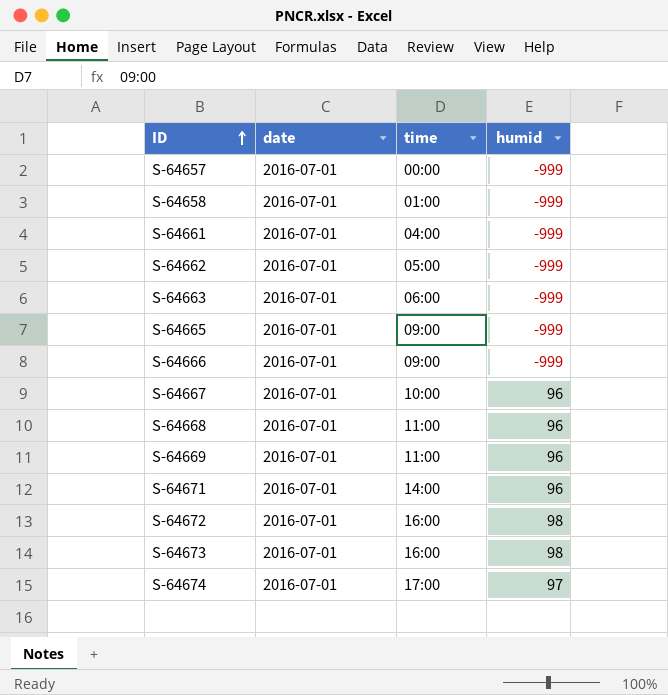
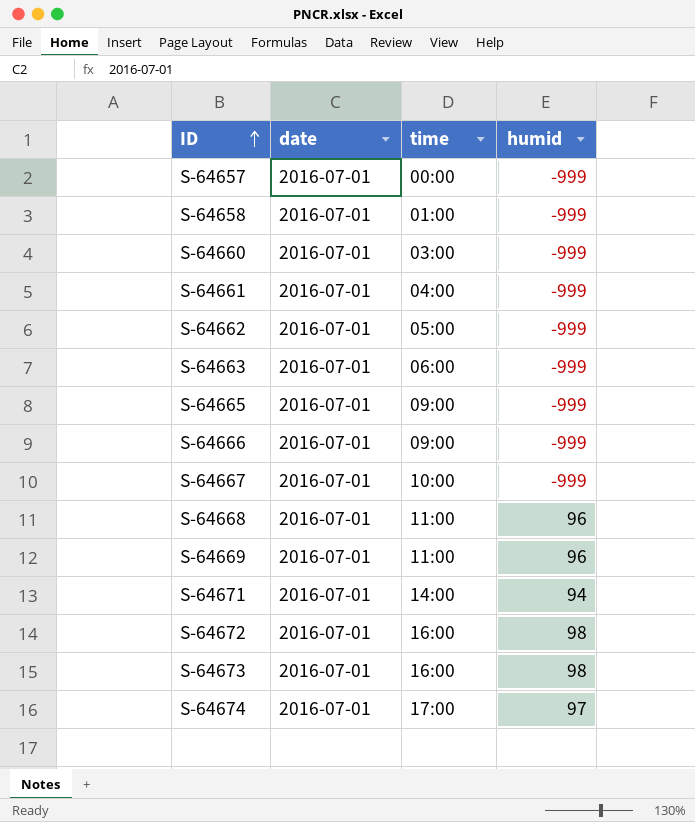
row S-64660: none -> 2016-07-01 | 03:00 | -999
S-64667 | humid: 96 -> -999
S-64671 | humid: 96 -> 94

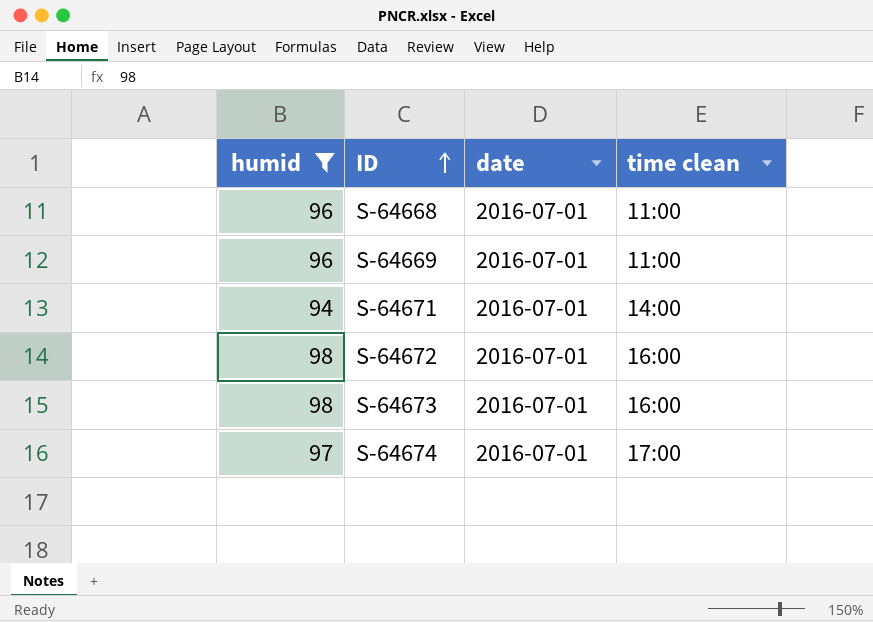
filter: none -> humid != -999
column humid | position: 4 -> 1
column name: time -> time clean

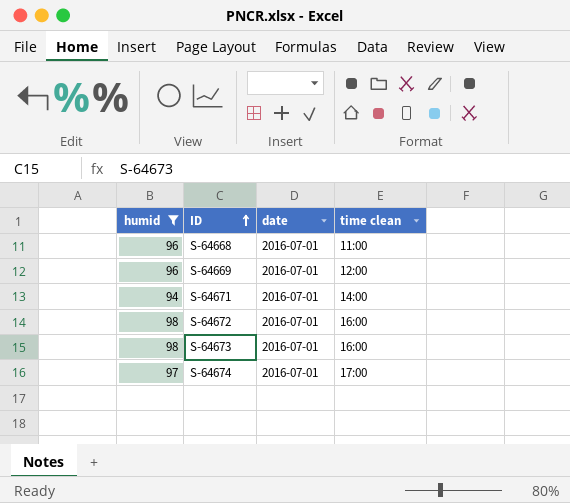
S-64669 | time clean: 11:00 -> 12:00

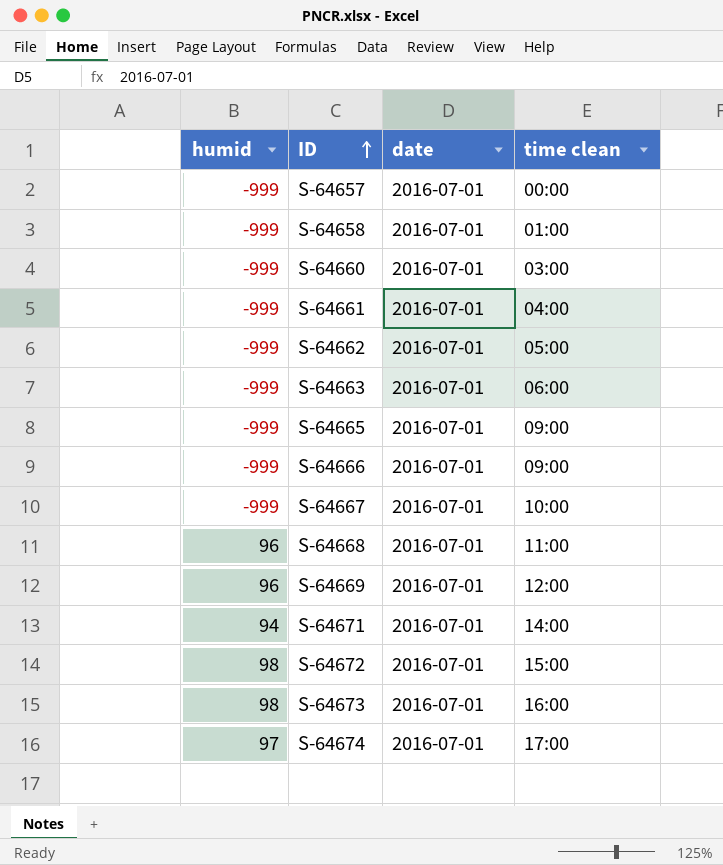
filter: humid != -999 -> none
S-64672 | time clean: 16:00 -> 15:00

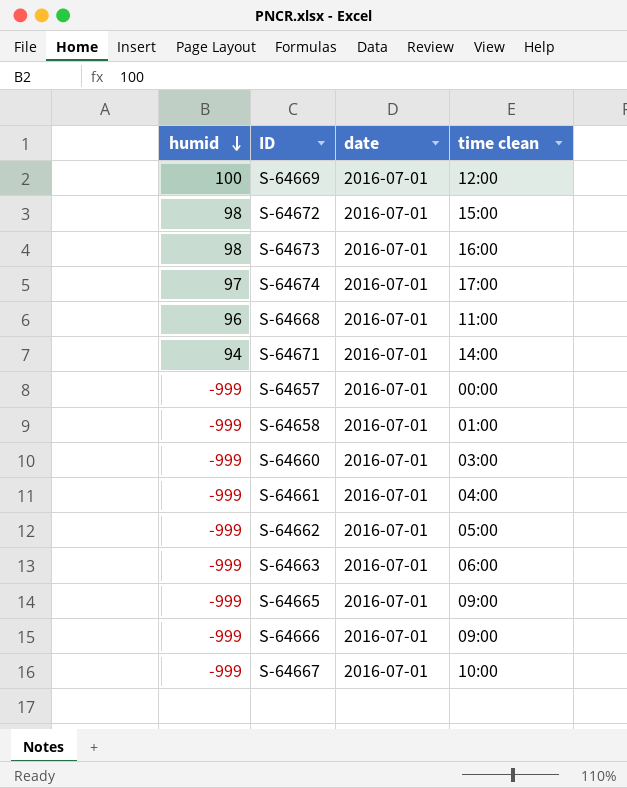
row order: ID ascending -> humid descending
S-64669 | humid: 96 -> 100

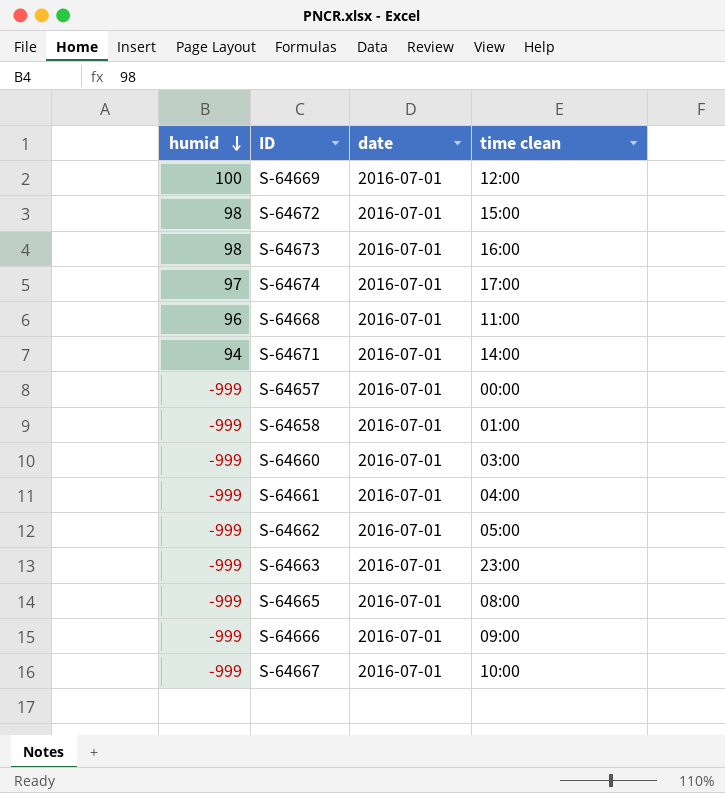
S-64663 | time clean: 06:00 -> 23:00
S-64665 | time clean: 09:00 -> 08:00

